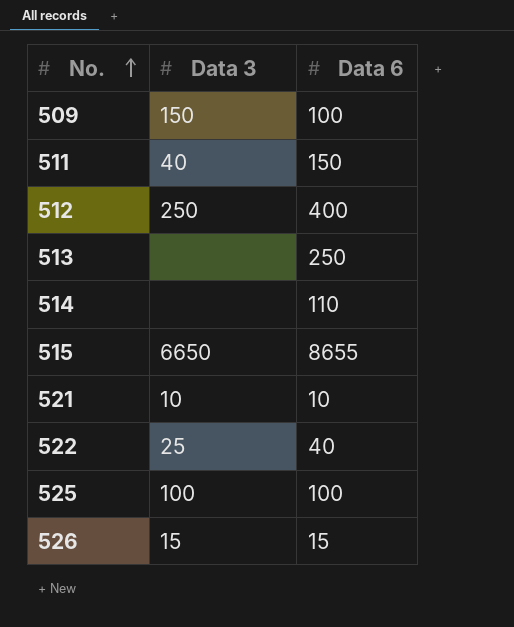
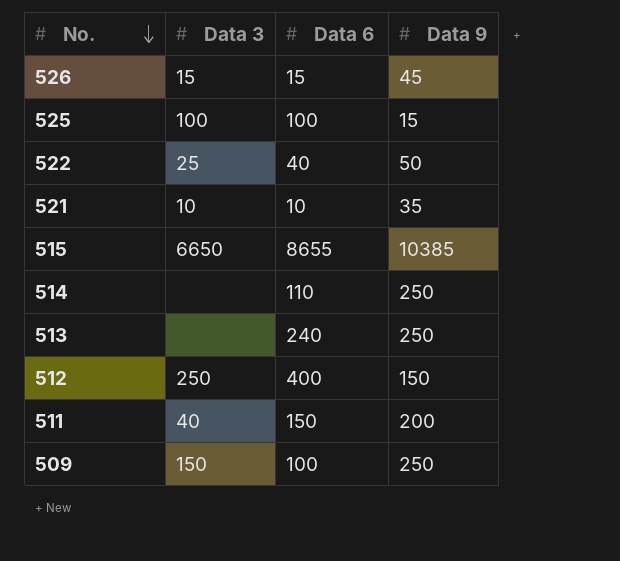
row order: No. ascending -> No. descending
column Data 9 | position: none -> 4
513 | Data 6: 250 -> 240

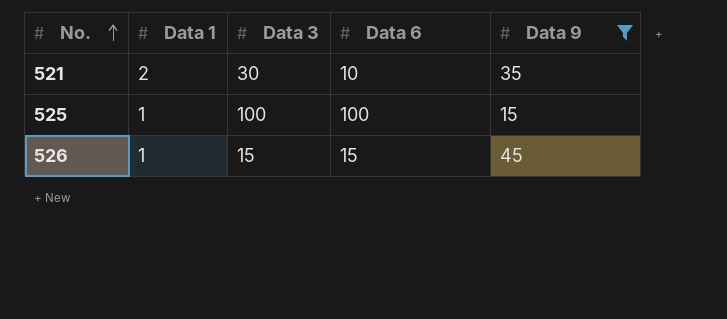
filter: none -> Data 9 <= 45
row order: No. descending -> No. ascending
column Data 1 | position: none -> 2
521 | Data 3: 10 -> 30

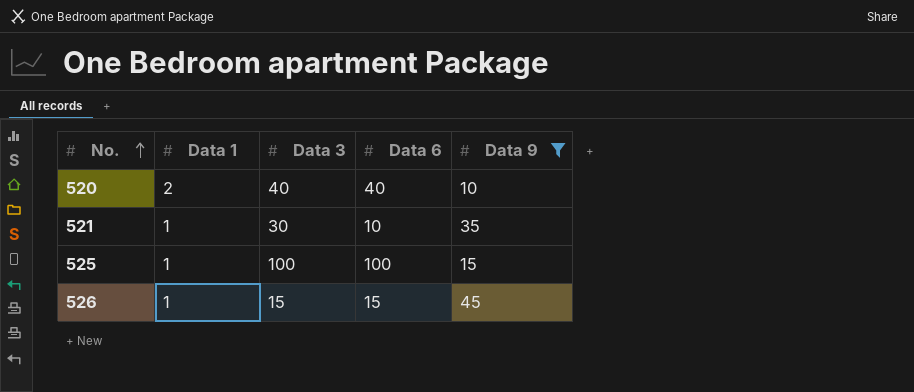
row 520: none -> 2 | 40 | 40 | 10
521 | Data 1: 2 -> 1

